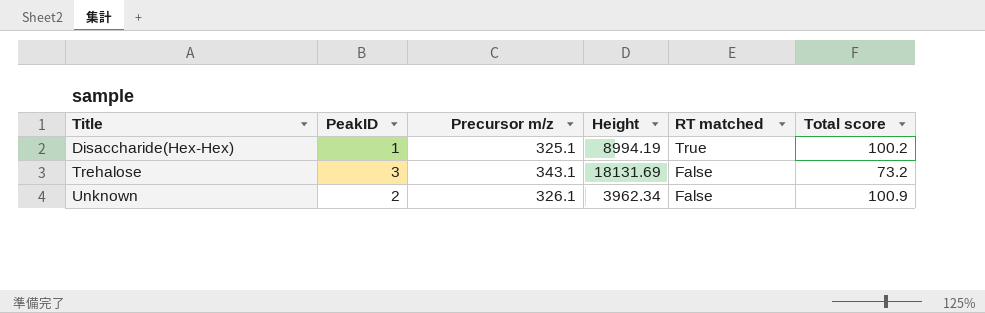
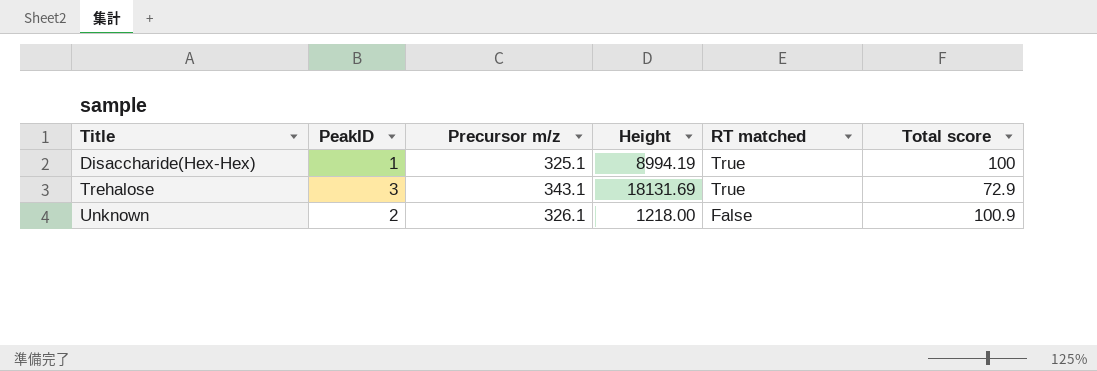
Disaccharide(Hex-Hex) | Total score: 100.2 -> 100
Trehalose | RT matched: False -> True
Trehalose | Total score: 73.2 -> 72.9
Unknown | Height: 3962.34 -> 1218.00

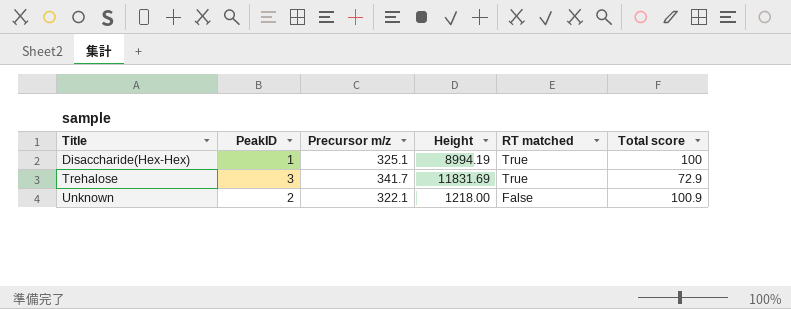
Trehalose | Precursor m/z: 343.1 -> 341.7
Trehalose | Height: 18131.69 -> 11831.69
Unknown | Precursor m/z: 326.1 -> 322.1

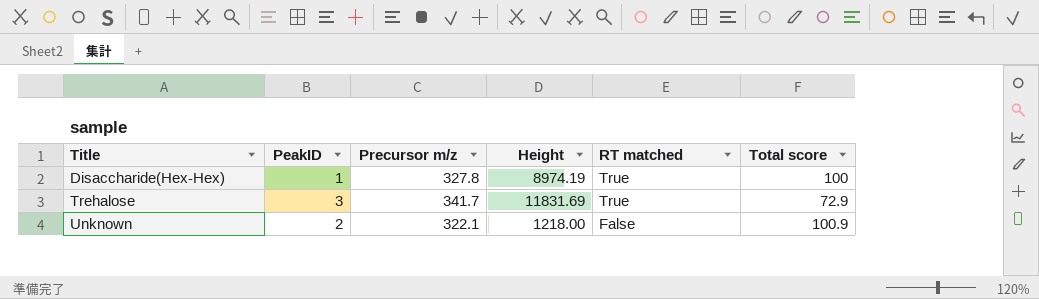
Disaccharide(Hex-Hex) | Precursor m/z: 325.1 -> 327.8
Disaccharide(Hex-Hex) | Height: 8994.19 -> 8974.19

